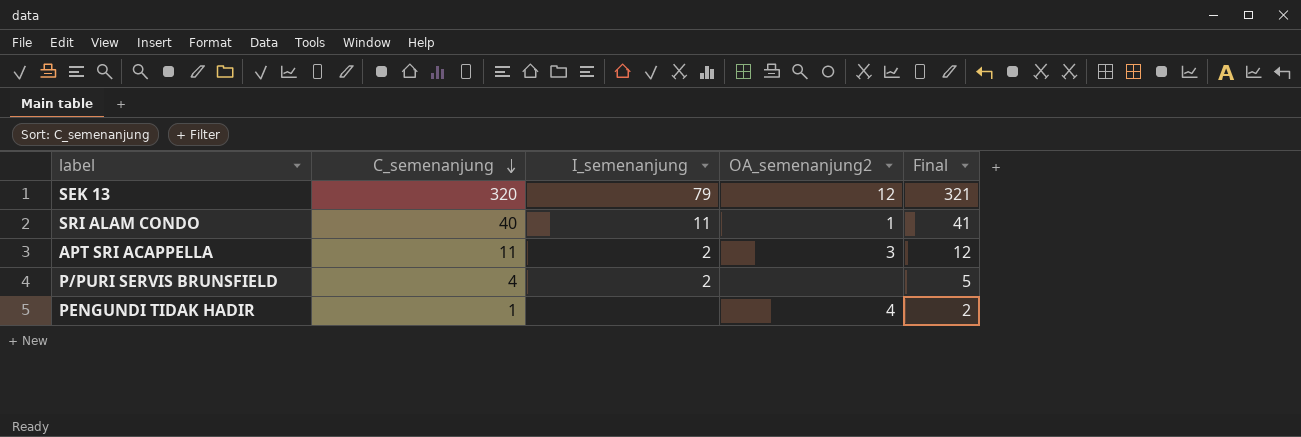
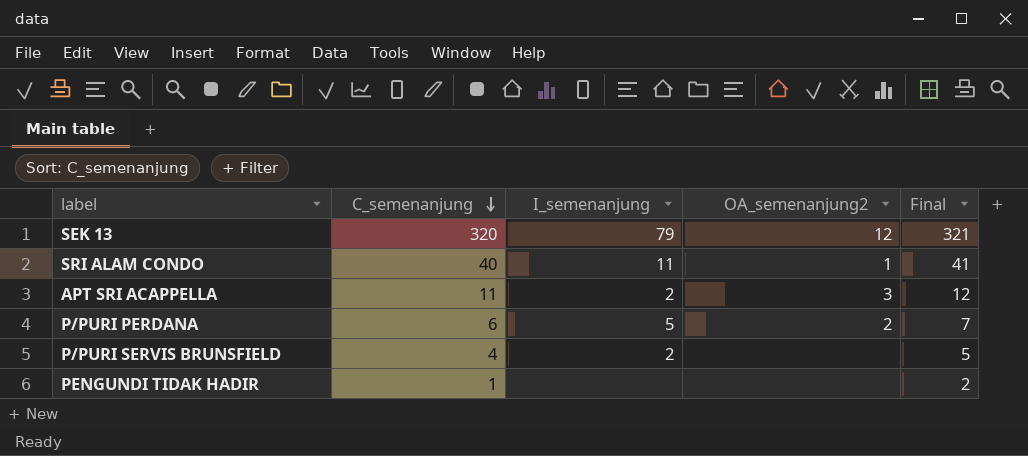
row P/PURI PERDANA: none -> 6 | 5 | 2 | 7
PENGUNDI TIDAK HADIR | OA_semenanjung2: 4 -> none

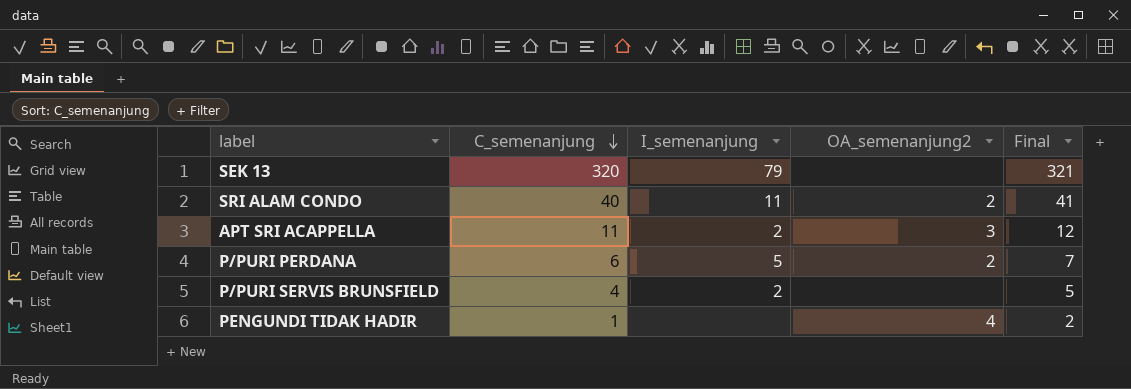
SEK 13 | OA_semenanjung2: 12 -> none
SRI ALAM CONDO | OA_semenanjung2: 1 -> 2
PENGUNDI TIDAK HADIR | OA_semenanjung2: none -> 4

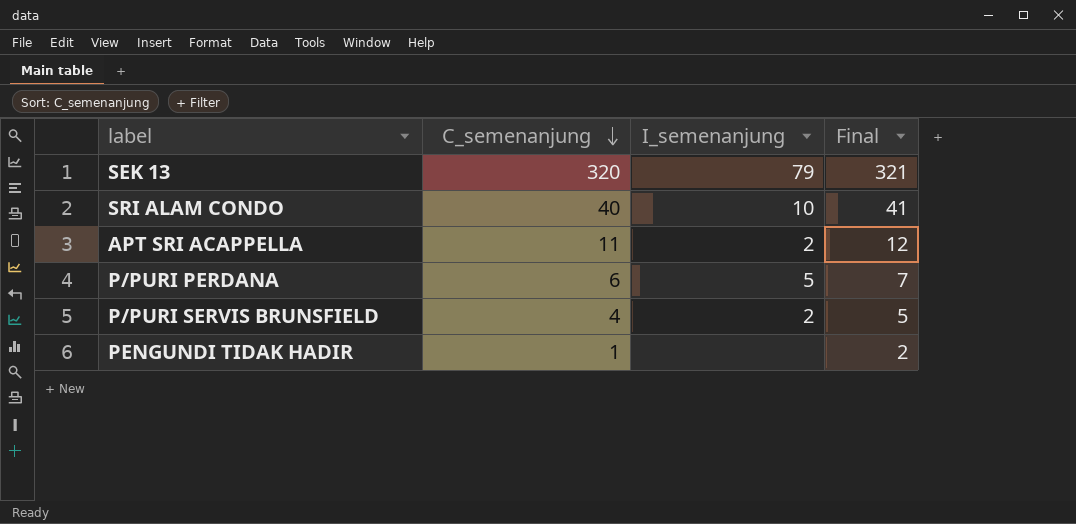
column OA_semenanjung2 | position: 4 -> none
SRI ALAM CONDO | I_semenanjung: 11 -> 10

